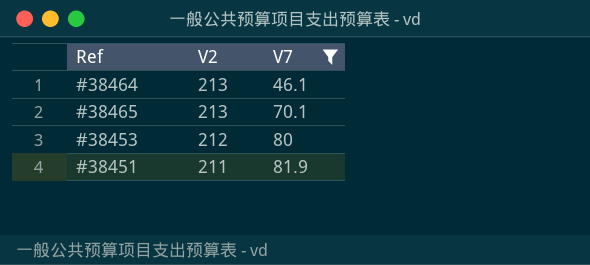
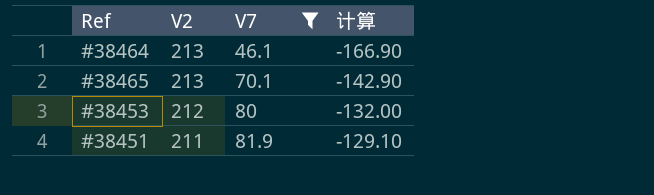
column 计算 | formula: none -> [V7] - [V2]

